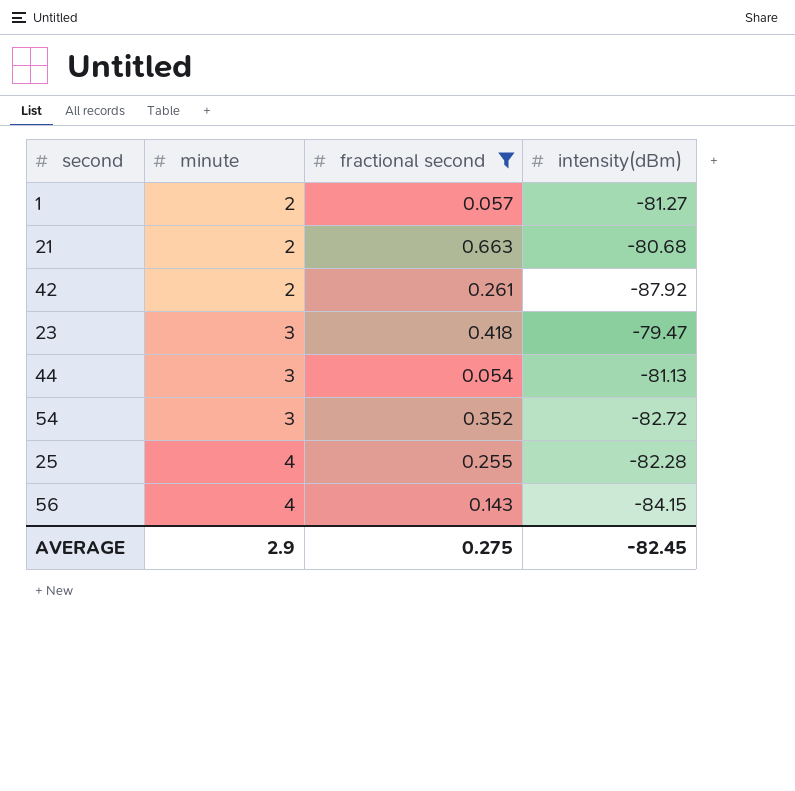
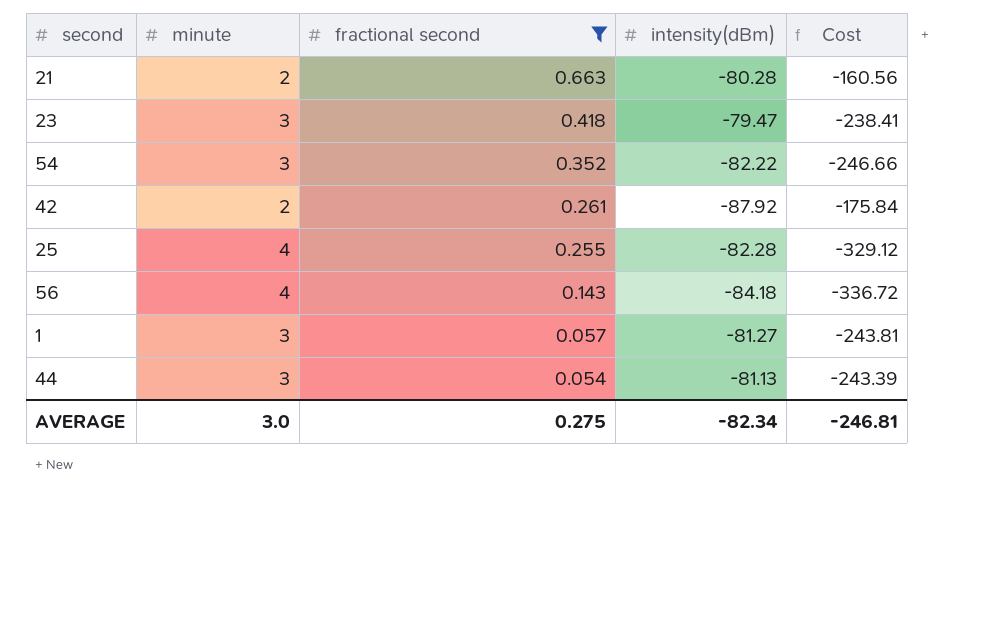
row order: minute ascending -> fractional second descending
column Cost | formula: none -> [minute] * [intensity(dBm)]
21 | intensity(dBm): -80.68 -> -80.28
54 | intensity(dBm): -82.72 -> -82.22
56 | intensity(dBm): -84.15 -> -84.18
1 | minute: 2 -> 3
AVERAGE | minute: 2.9 -> 3.0
AVERAGE | intensity(dBm): -82.45 -> -82.34

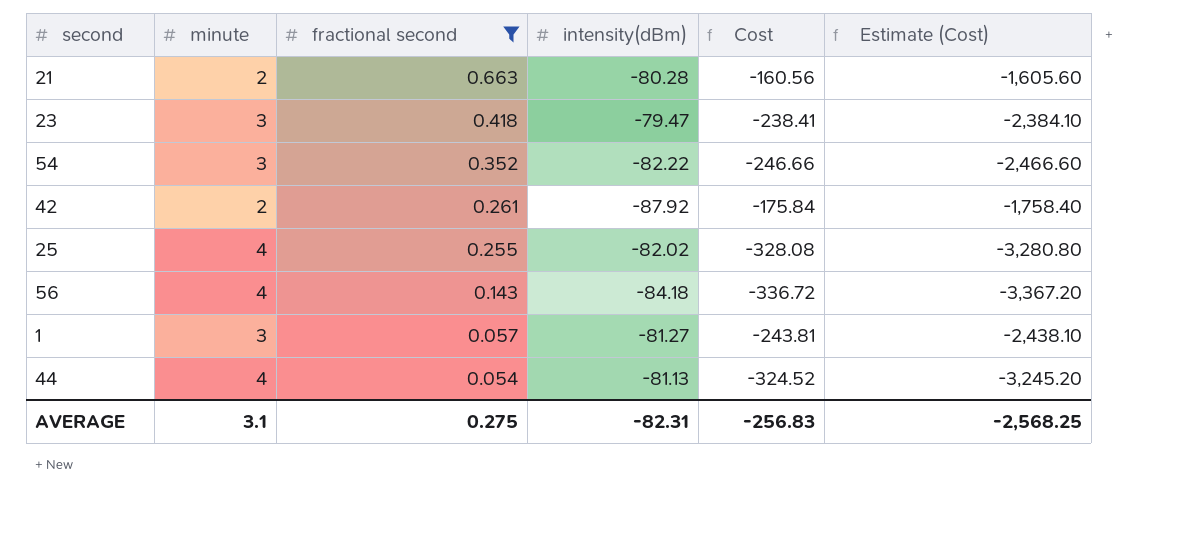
column Estimate (Cost) | formula: none -> [Cost] * 10
25 | intensity(dBm): -82.28 -> -82.02
25 | Cost: -329.12 -> -328.08
44 | minute: 3 -> 4
44 | Cost: -243.39 -> -324.52
AVERAGE | minute: 3.0 -> 3.1
AVERAGE | intensity(dBm): -82.34 -> -82.31
AVERAGE | Cost: -246.81 -> -256.83

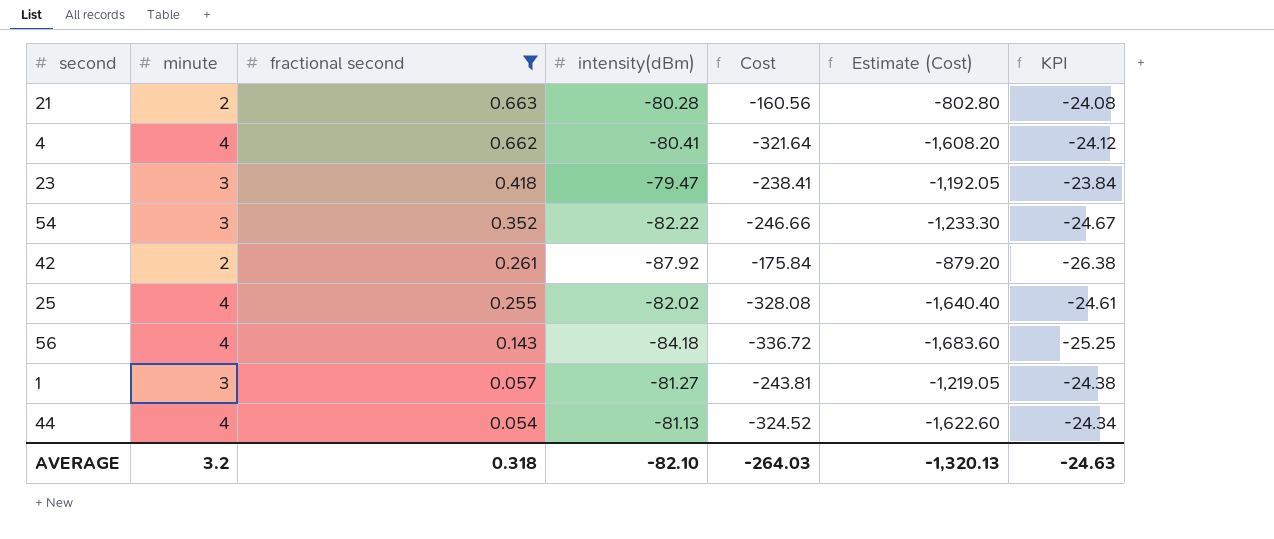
column Estimate (Cost) | formula: [Cost] * 10 -> [Cost] * 5
column KPI | formula: none -> [intensity(dBm)] * 0.3
row 4: none -> 4 | 0.662 | -80.41 | -321.64 | -1,608.20 | -24.12
AVERAGE | minute: 3.1 -> 3.2
AVERAGE | fractional second: 0.275 -> 0.318
AVERAGE | intensity(dBm): -82.31 -> -82.10
AVERAGE | Cost: -256.83 -> -264.03
AVERAGE | Estimate (Cost): -2,568.25 -> -1,320.13

